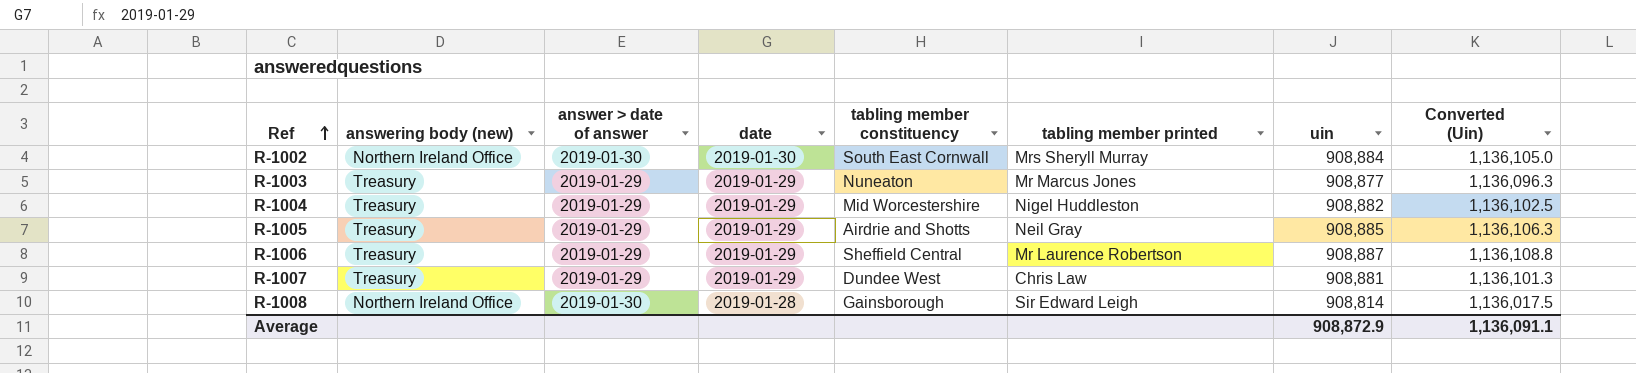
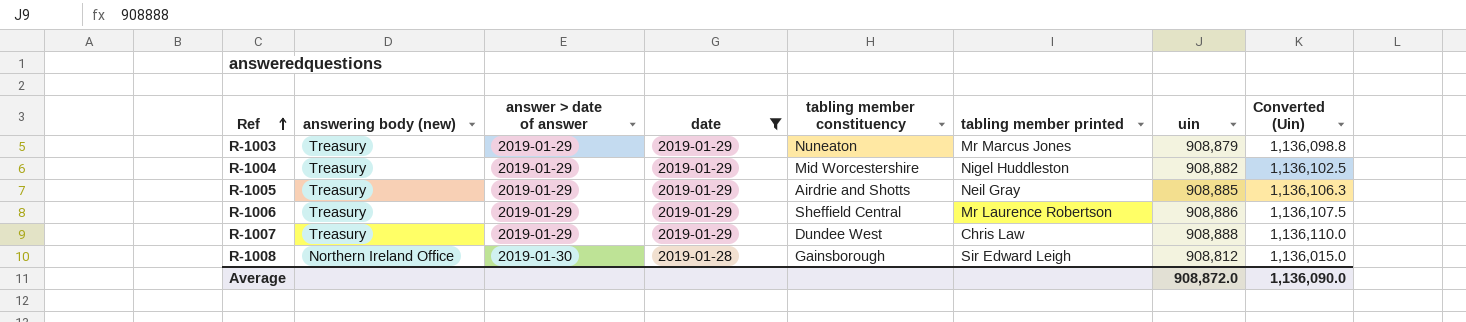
filter: none -> date != 2019-01-30
R-1003 | uin: 908,877 -> 908,879
R-1003 | Converted (Uin): 1,136,096.3 -> 1,136,098.8
R-1006 | uin: 908,887 -> 908,886
R-1006 | Converted (Uin): 1,136,108.8 -> 1,136,107.5
R-1007 | uin: 908,881 -> 908,888
R-1007 | Converted (Uin): 1,136,101.3 -> 1,136,110.0
R-1008 | uin: 908,814 -> 908,812
R-1008 | Converted (Uin): 1,136,017.5 -> 1,136,015.0
Average | uin: 908,872.9 -> 908,872.0
Average | Converted (Uin): 1,136,091.1 -> 1,136,090.0

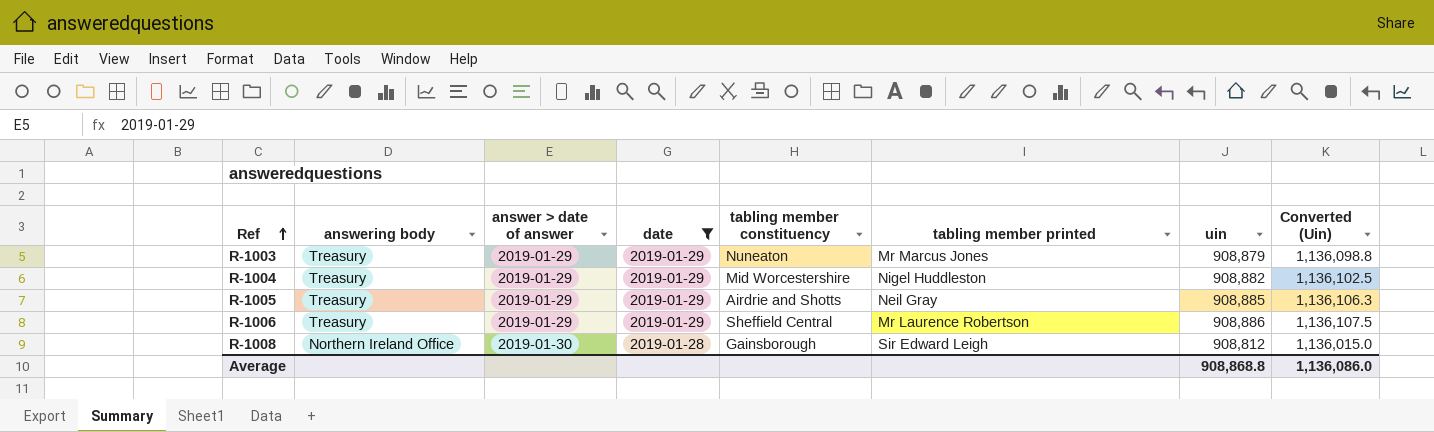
column name: answering body (new) -> answering body
row R-1007: Treasury | 2019-01-29 | 2019-01-29 | Dundee West | Chris Law | 908,888 | 1,136,110.0 -> none
Average | uin: 908,872.0 -> 908,868.8
Average | Converted (Uin): 1,136,090.0 -> 1,136,086.0

